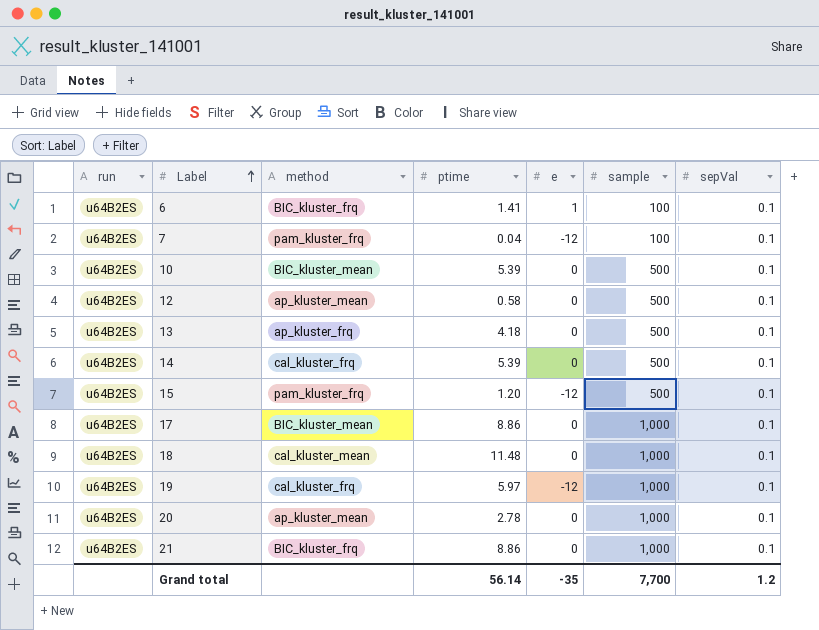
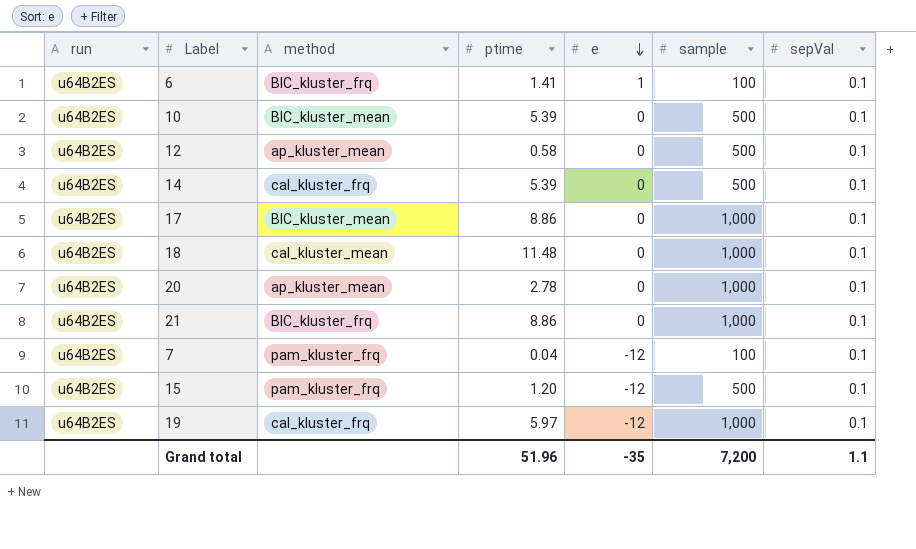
row order: Label ascending -> e descending
row 13: u64B2ES | ap_kluster_frq | 4.18 | 0 | 500 | 0.1 -> none
Grand total | ptime: 56.14 -> 51.96
Grand total | sample: 7,700 -> 7,200
Grand total | sepVal: 1.2 -> 1.1

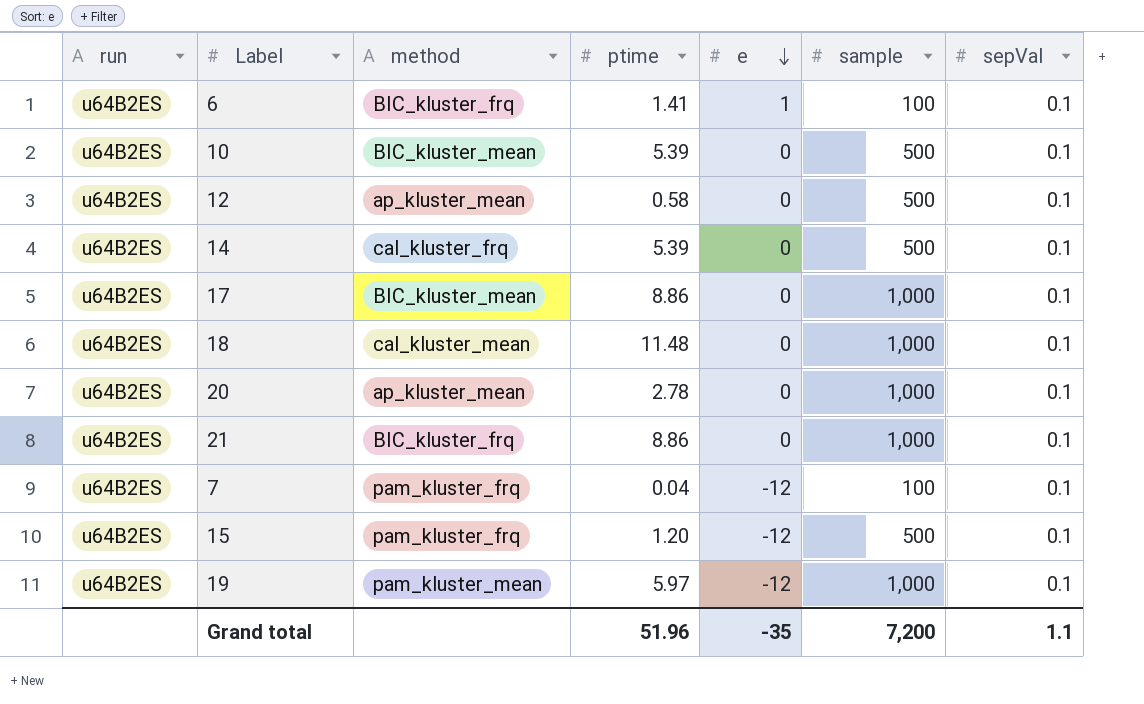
19 | method: cal_kluster_frq -> pam_kluster_mean

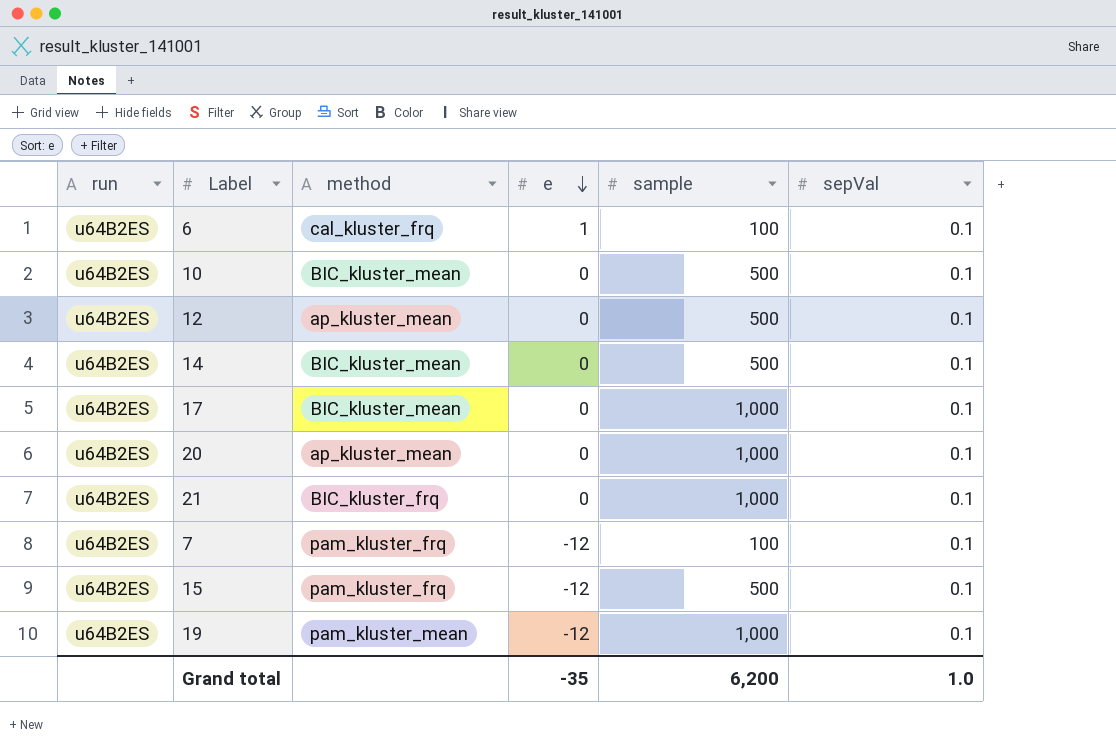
column ptime | position: 4 -> none
row 18: u64B2ES | cal_kluster_mean | 11.48 | 0 | 1,000 | 0.1 -> none
6 | method: BIC_kluster_frq -> cal_kluster_frq
14 | method: cal_kluster_frq -> BIC_kluster_mean
Grand total | sample: 7,200 -> 6,200
Grand total | sepVal: 1.1 -> 1.0

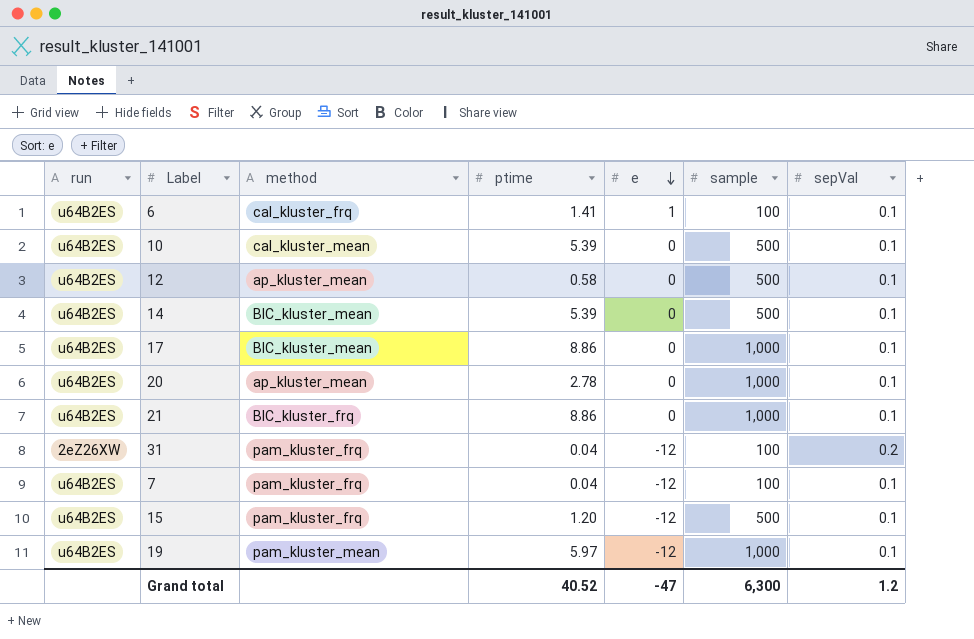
column ptime | position: none -> 4
10 | method: BIC_kluster_mean -> cal_kluster_mean
row 31: none -> 2eZ26XW | pam_kluster_frq | 0.04 | -12 | 100 | 0.2
Grand total | e: -35 -> -47
Grand total | sample: 6,200 -> 6,300
Grand total | sepVal: 1.0 -> 1.2

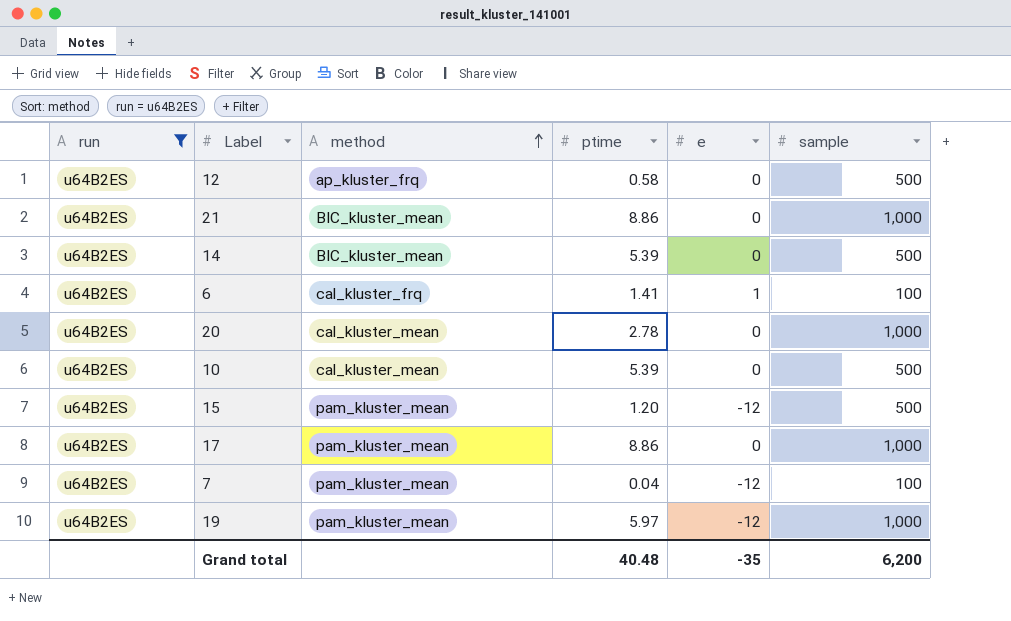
filter: none -> run = u64B2ES
row order: e descending -> method ascending
column sepVal | position: 7 -> none
12 | method: ap_kluster_mean -> ap_kluster_frq
21 | method: BIC_kluster_frq -> BIC_kluster_mean
20 | method: ap_kluster_mean -> cal_kluster_mean
15 | method: pam_kluster_frq -> pam_kluster_mean
17 | method: BIC_kluster_mean -> pam_kluster_mean
7 | method: pam_kluster_frq -> pam_kluster_mean
Grand total | ptime: 40.52 -> 40.48
Grand total | e: -47 -> -35
Grand total | sample: 6,300 -> 6,200

